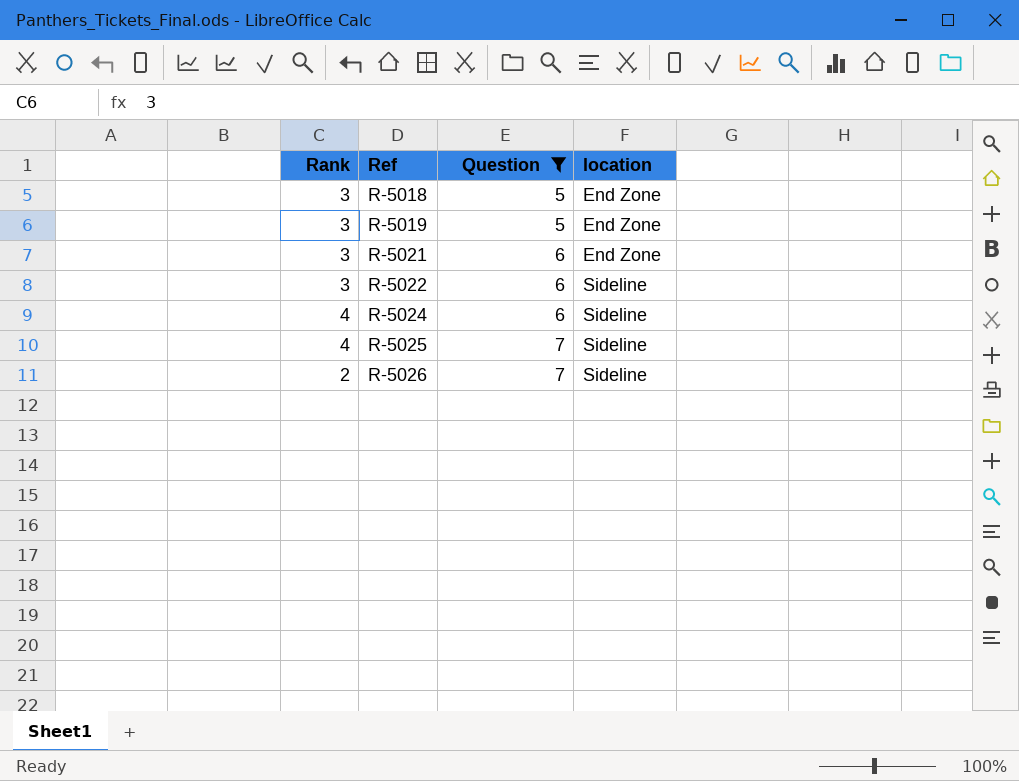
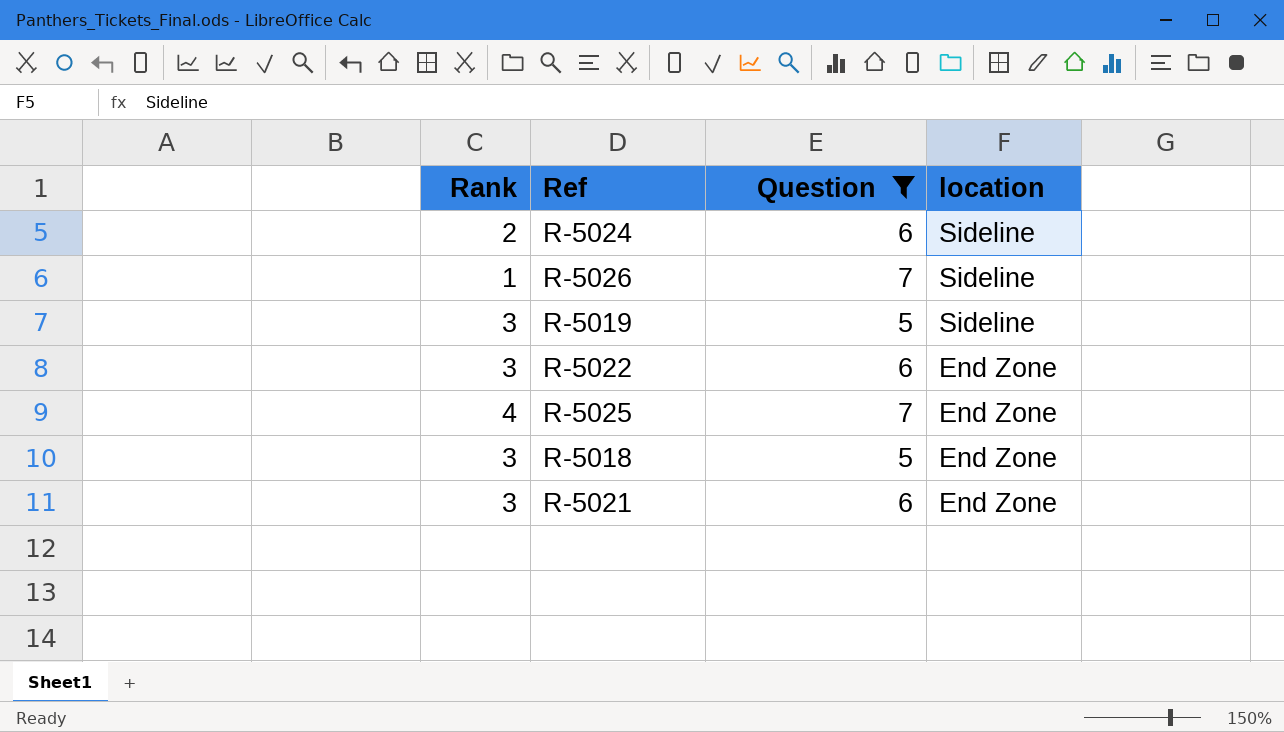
row order: Ref ascending -> location descending
R-5024 | Rank: 4 -> 2
R-5026 | Rank: 2 -> 1
R-5019 | location: End Zone -> Sideline
R-5022 | location: Sideline -> End Zone
R-5025 | location: Sideline -> End Zone

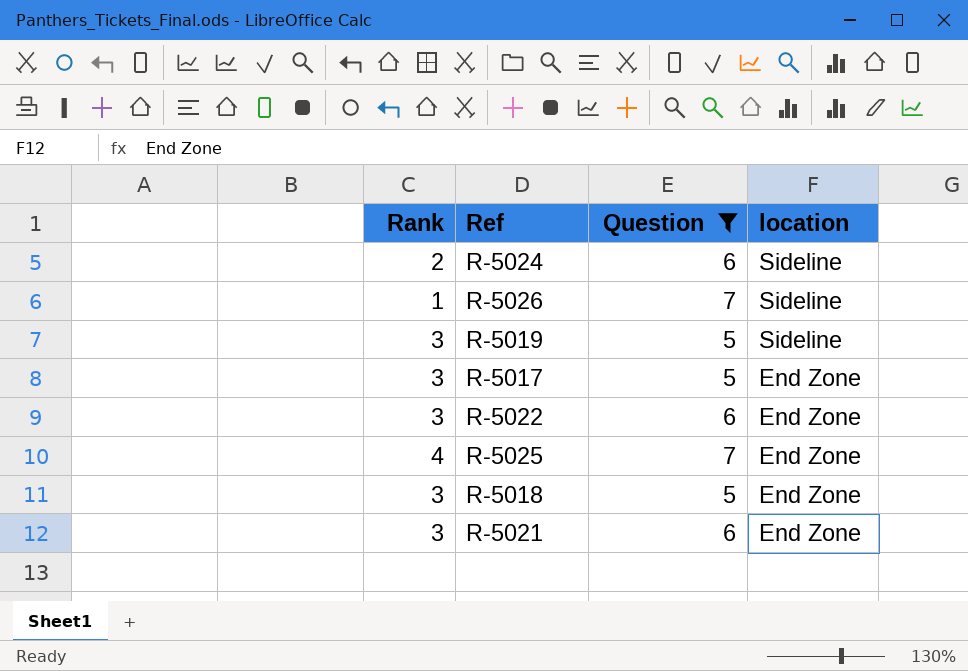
row R-5017: none -> 3 | 5 | End Zone

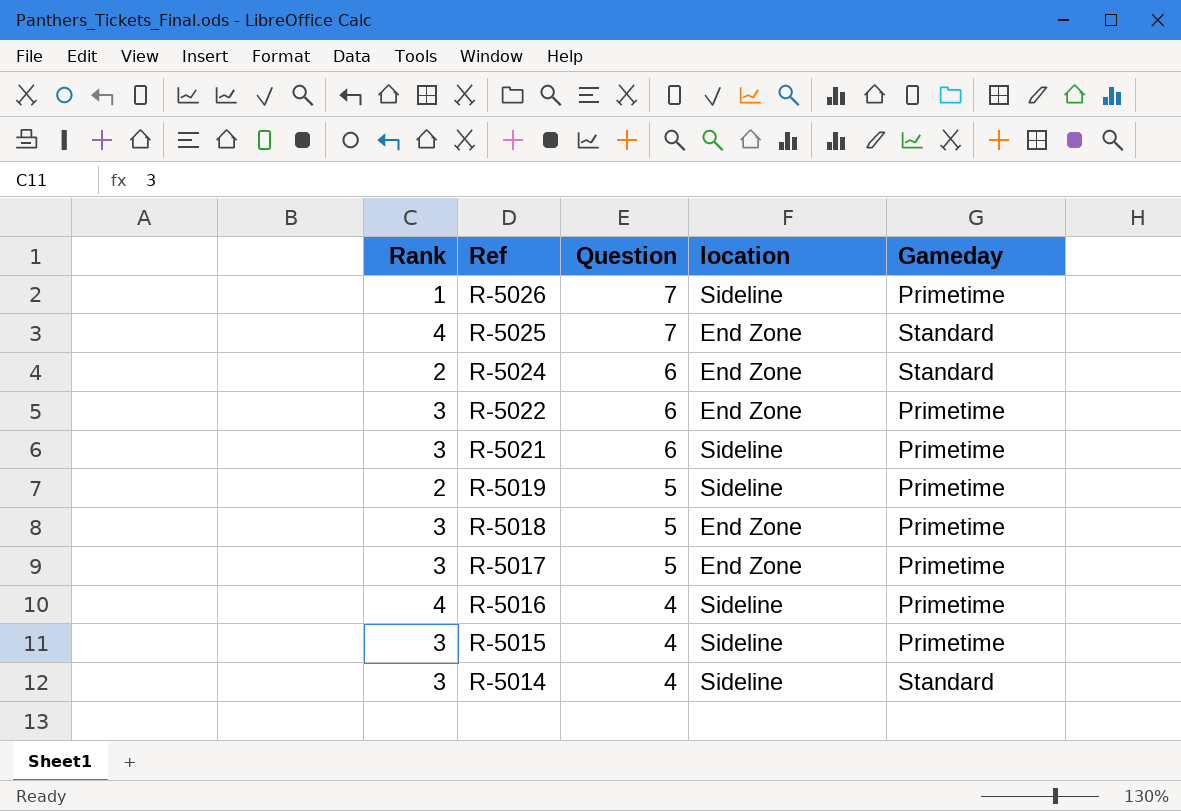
filter: Question != 4 -> none
row order: location descending -> Ref descending
column Gameday | position: none -> 5
R-5024 | location: Sideline -> End Zone
R-5021 | location: End Zone -> Sideline
R-5019 | Rank: 3 -> 2

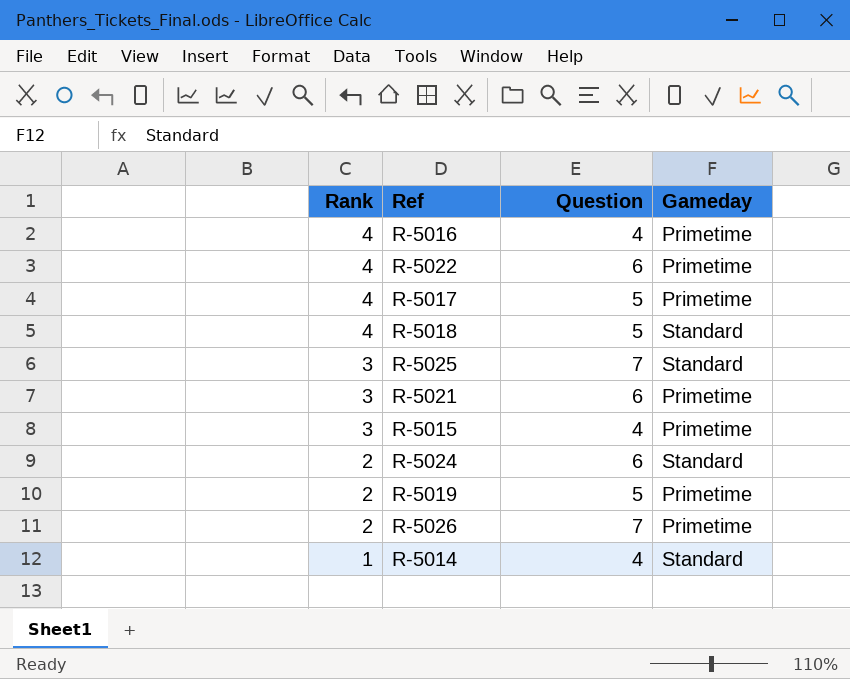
row order: Ref descending -> Rank descending
column location | position: 4 -> none
R-5022 | Rank: 3 -> 4
R-5017 | Rank: 3 -> 4
R-5018 | Rank: 3 -> 4
R-5018 | Gameday: Primetime -> Standard
R-5025 | Rank: 4 -> 3
R-5026 | Rank: 1 -> 2
R-5014 | Rank: 3 -> 1

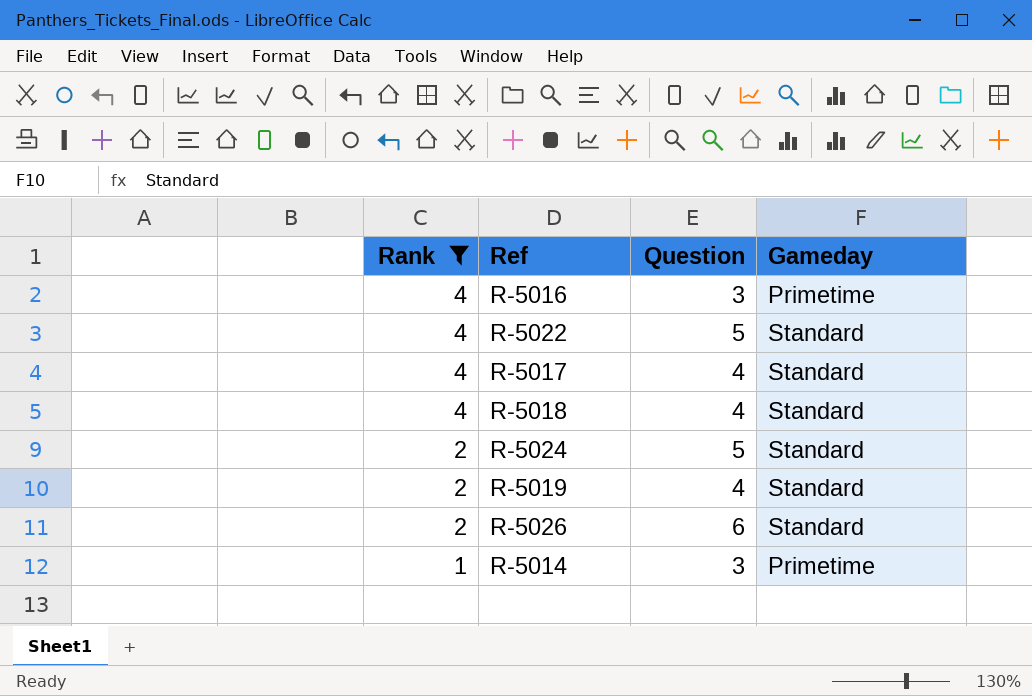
filter: none -> Rank != 3
R-5016 | Question: 4 -> 3
R-5022 | Question: 6 -> 5
R-5022 | Gameday: Primetime -> Standard
R-5017 | Question: 5 -> 4
R-5017 | Gameday: Primetime -> Standard
R-5018 | Question: 5 -> 4
R-5024 | Question: 6 -> 5
R-5019 | Question: 5 -> 4
R-5019 | Gameday: Primetime -> Standard
R-5026 | Question: 7 -> 6
R-5026 | Gameday: Primetime -> Standard
R-5014 | Question: 4 -> 3
R-5014 | Gameday: Standard -> Primetime

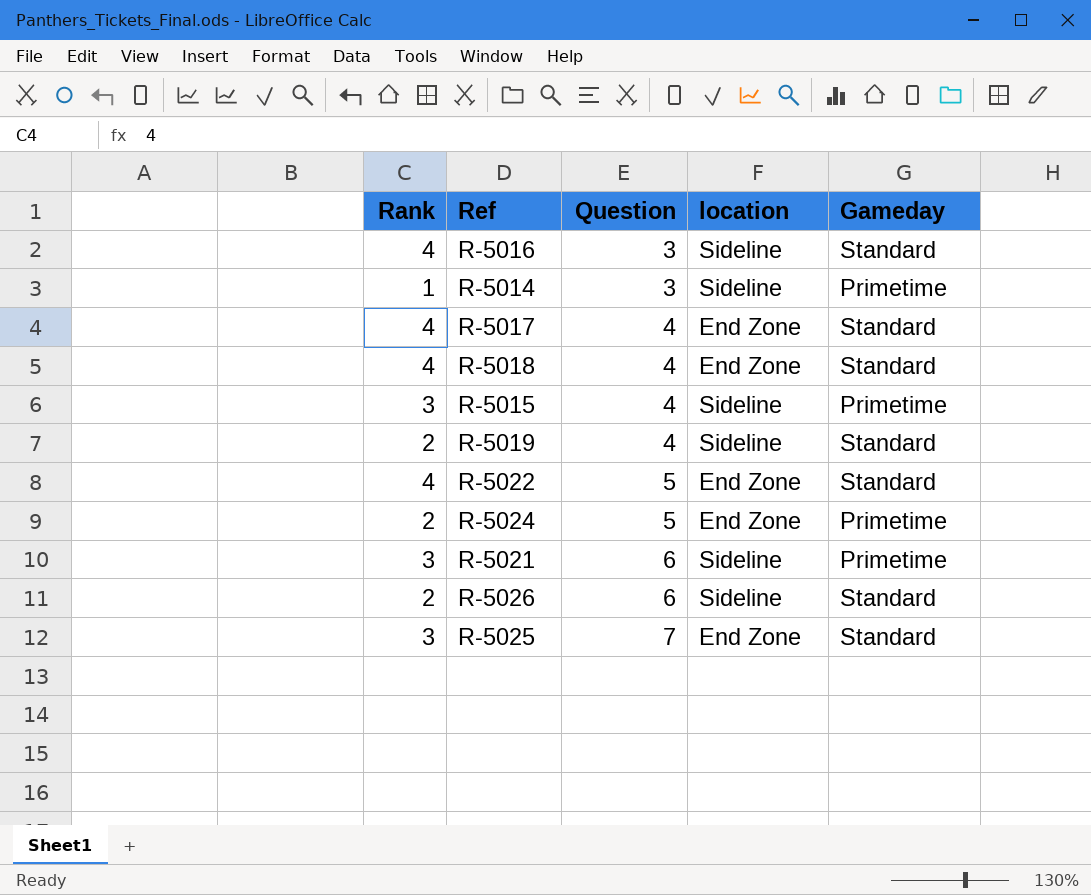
filter: Rank != 3 -> none
row order: Rank descending -> Question ascending
column location | position: none -> 4
R-5016 | Gameday: Primetime -> Standard
R-5024 | Gameday: Standard -> Primetime

